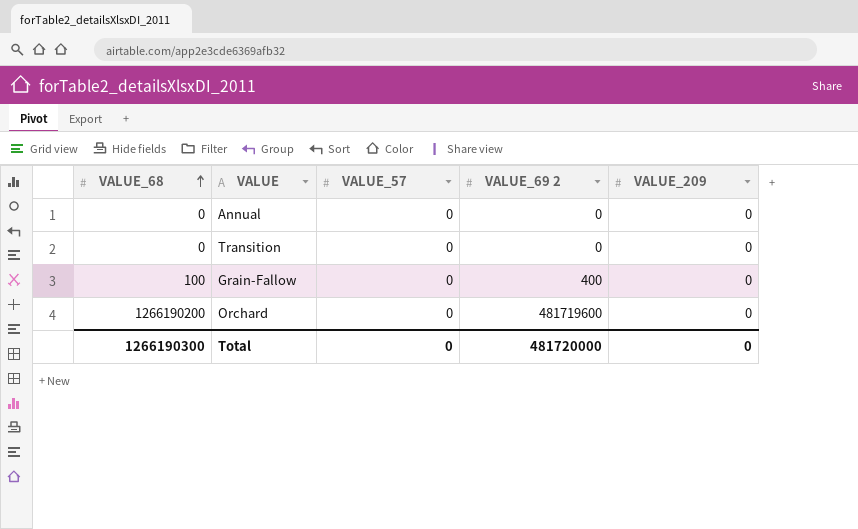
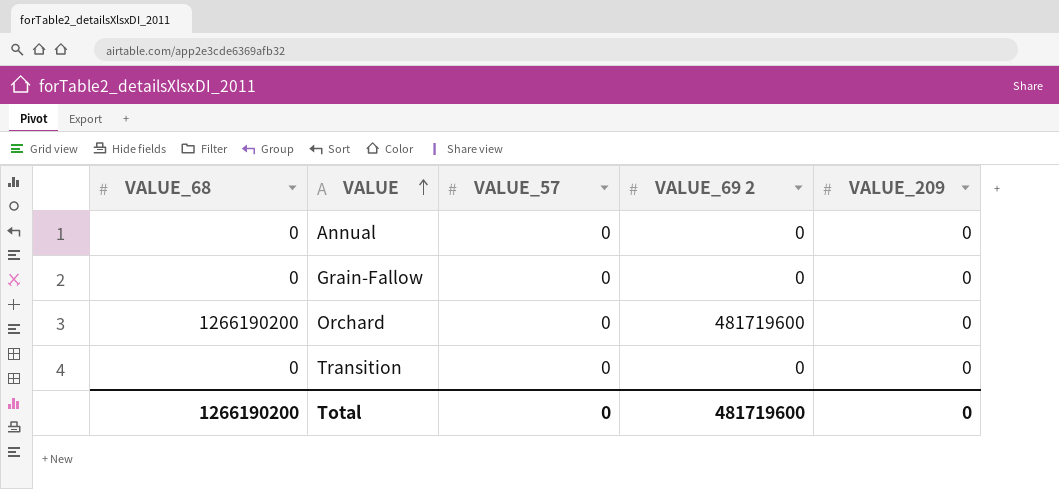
row order: VALUE_68 ascending -> VALUE ascending
Grain-Fallow | VALUE_68: 100 -> 0
Grain-Fallow | VALUE_69 2: 400 -> 0
Total | VALUE_68: 1266190300 -> 1266190200
Total | VALUE_69 2: 481720000 -> 481719600

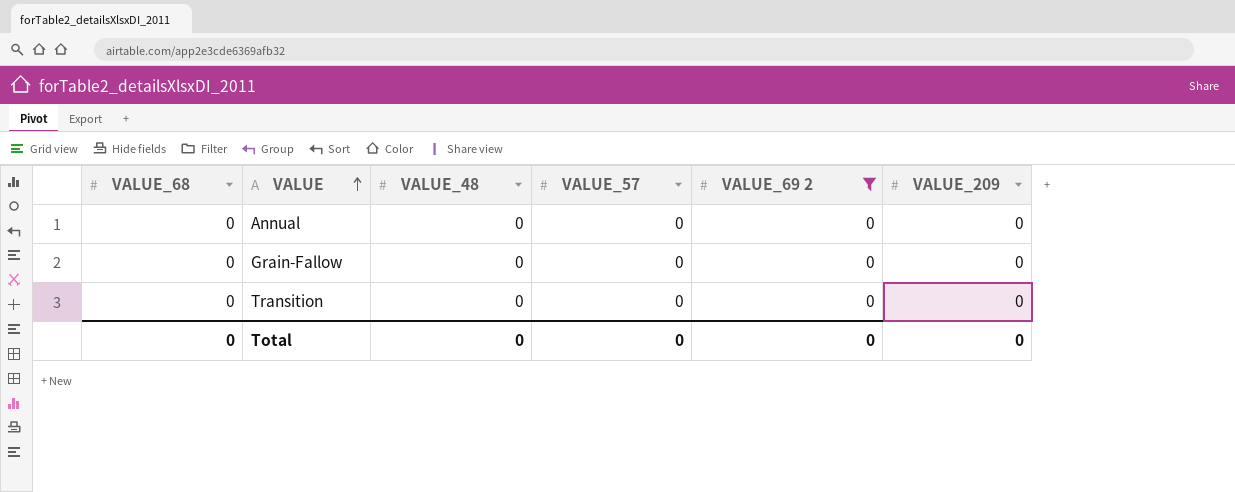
filter: none -> VALUE_69 2 = 0
column VALUE_48 | position: none -> 3
Total | VALUE_68: 1266190200 -> 0
Total | VALUE_69 2: 481719600 -> 0

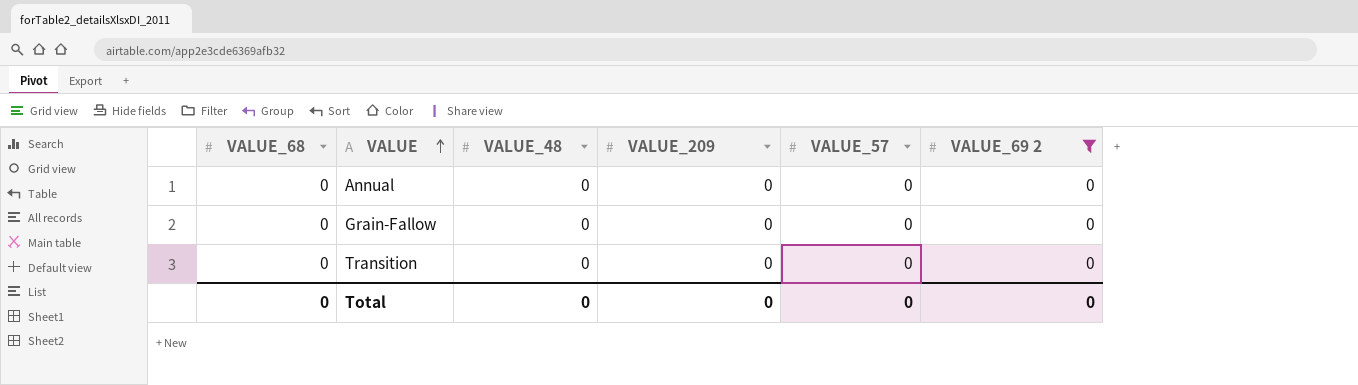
column VALUE_209 | position: 6 -> 4

